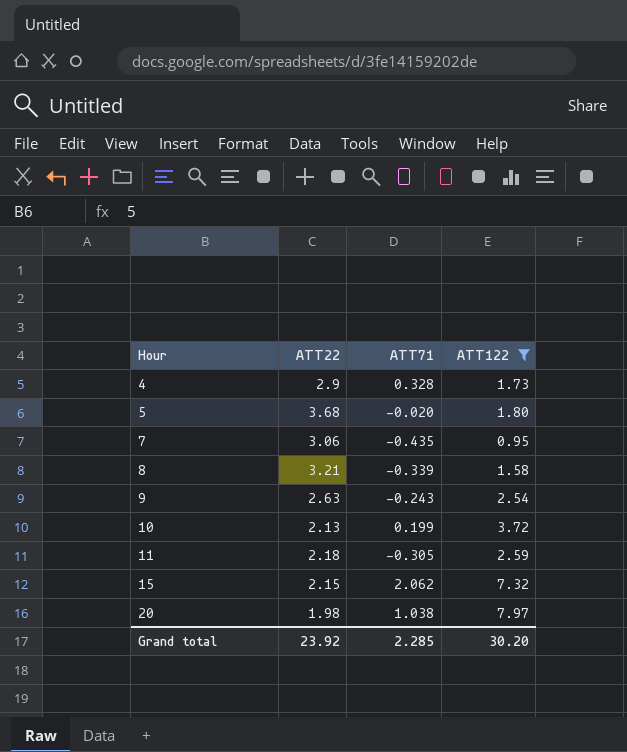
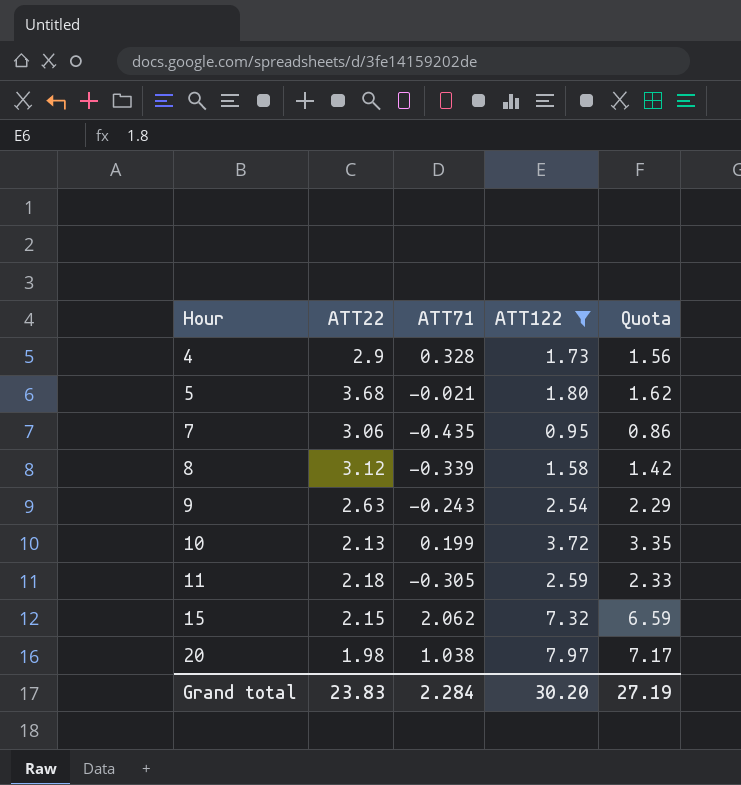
column Quota | formula: none -> [ATT122] * 0.9
5 | ATT71: -0.020 -> -0.021
8 | ATT22: 3.21 -> 3.12
Grand total | ATT22: 23.92 -> 23.83
Grand total | ATT71: 2.285 -> 2.284

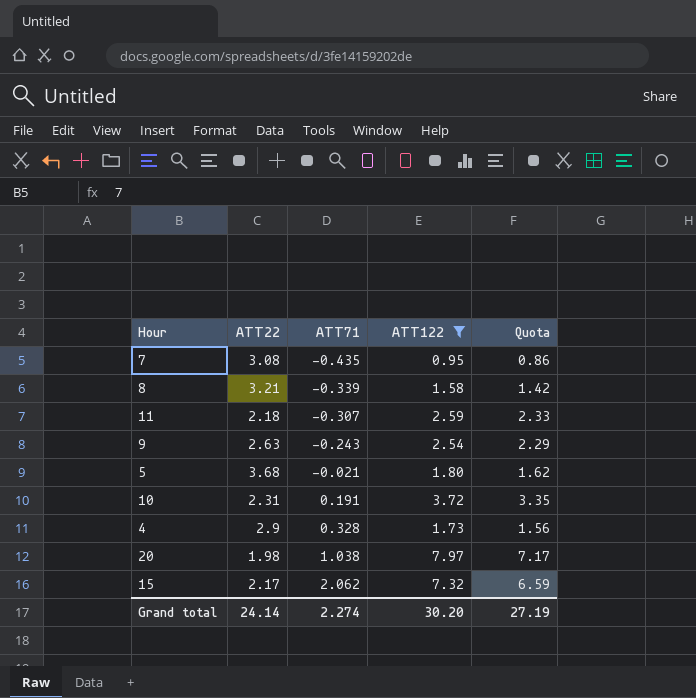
row order: Hour ascending -> ATT71 ascending
7 | ATT22: 3.06 -> 3.08
8 | ATT22: 3.12 -> 3.21
11 | ATT71: -0.305 -> -0.307
10 | ATT22: 2.13 -> 2.31
10 | ATT71: 0.199 -> 0.191
15 | ATT22: 2.15 -> 2.17
Grand total | ATT22: 23.83 -> 24.14
Grand total | ATT71: 2.284 -> 2.274

